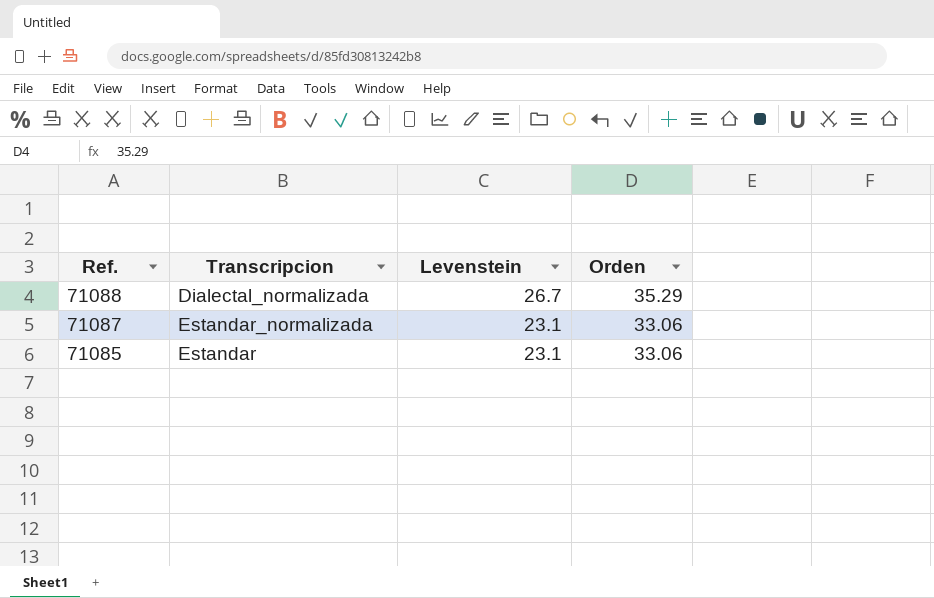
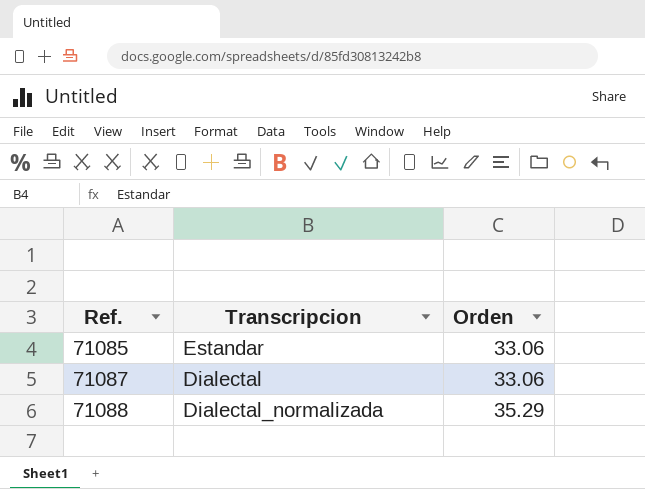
row order: Ref. descending -> Ref. ascending
column Levenstein | position: 3 -> none
71087 | Transcripcion: Estandar_normalizada -> Dialectal

